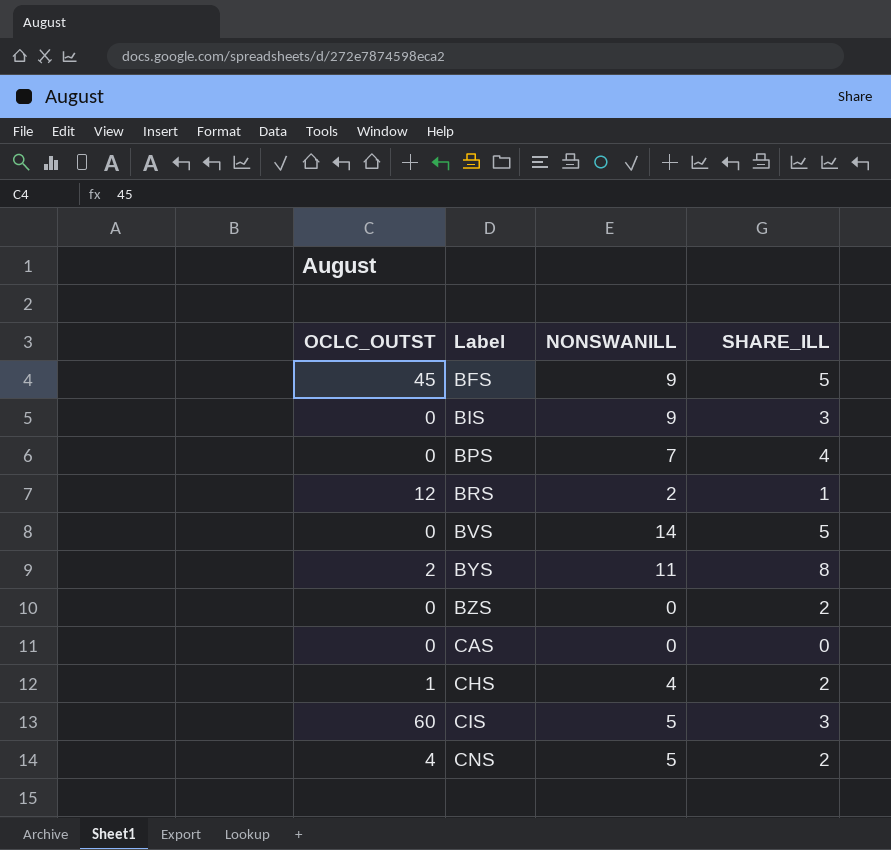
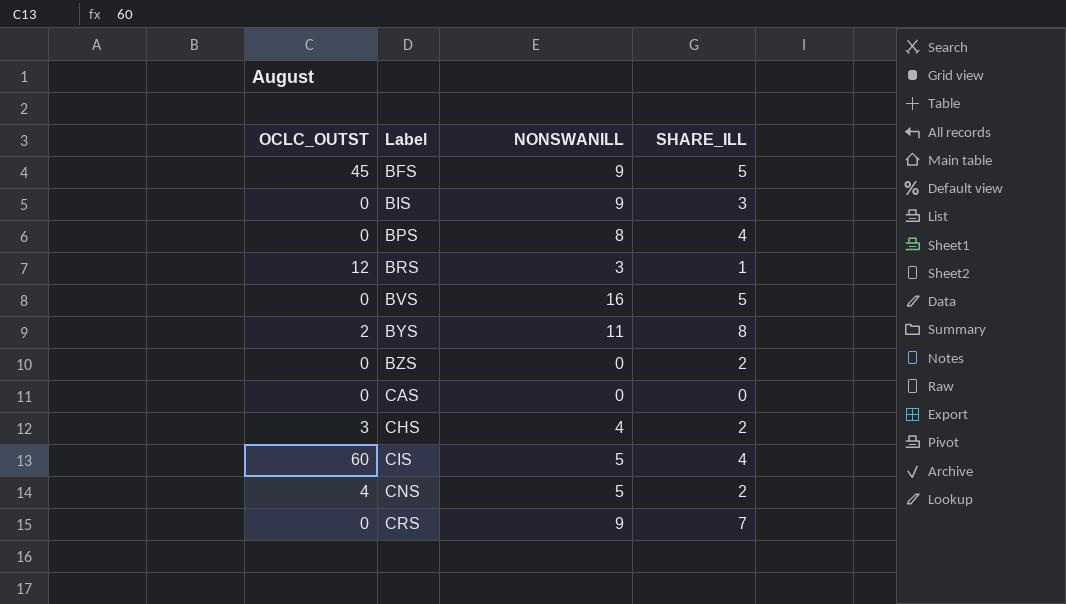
BPS | NONSWANILL: 7 -> 8
BRS | NONSWANILL: 2 -> 3
BVS | NONSWANILL: 14 -> 16
CHS | OCLC_OUTST: 1 -> 3
CIS | SHARE_ILL: 3 -> 4
row CRS: none -> 0 | 9 | 7

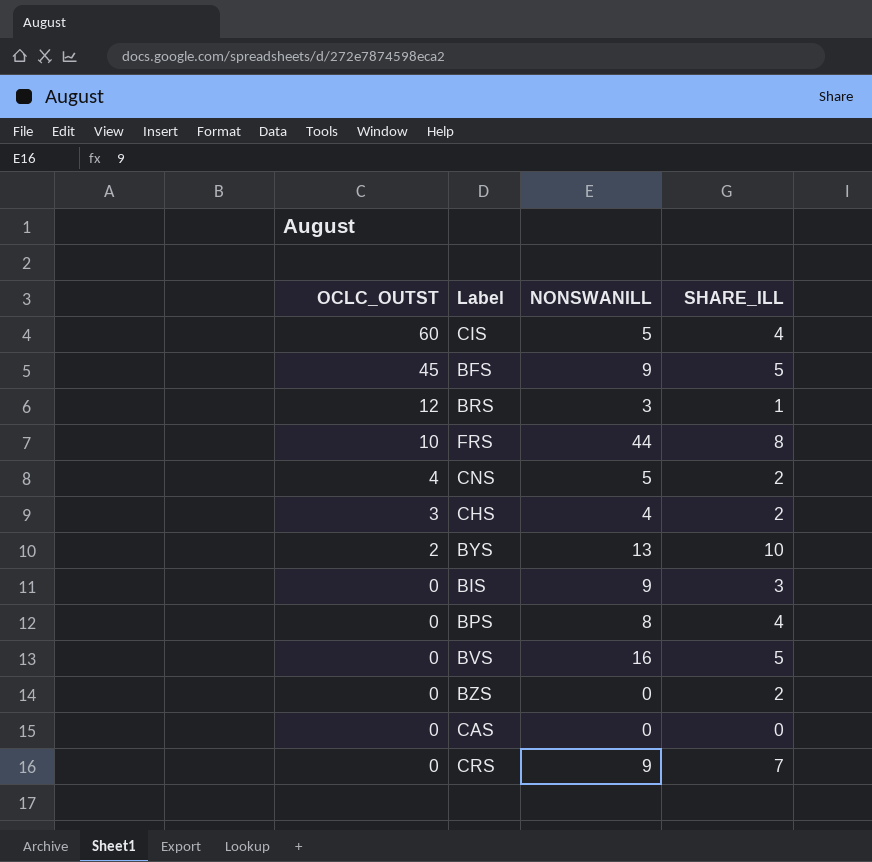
row order: Label ascending -> OCLC_OUTST descending
row FRS: none -> 10 | 44 | 8
BYS | NONSWANILL: 11 -> 13
BYS | SHARE_ILL: 8 -> 10

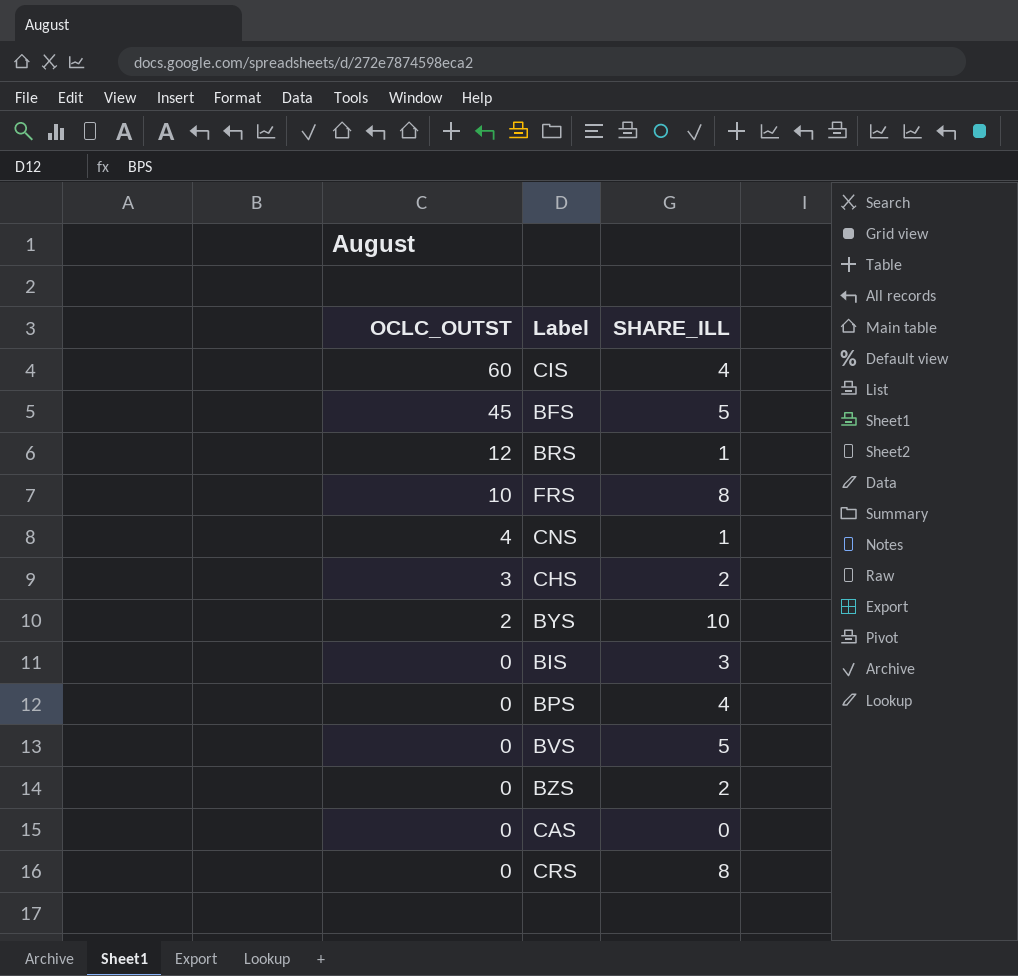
column NONSWANILL | position: 3 -> none
CNS | SHARE_ILL: 2 -> 1
CRS | SHARE_ILL: 7 -> 8

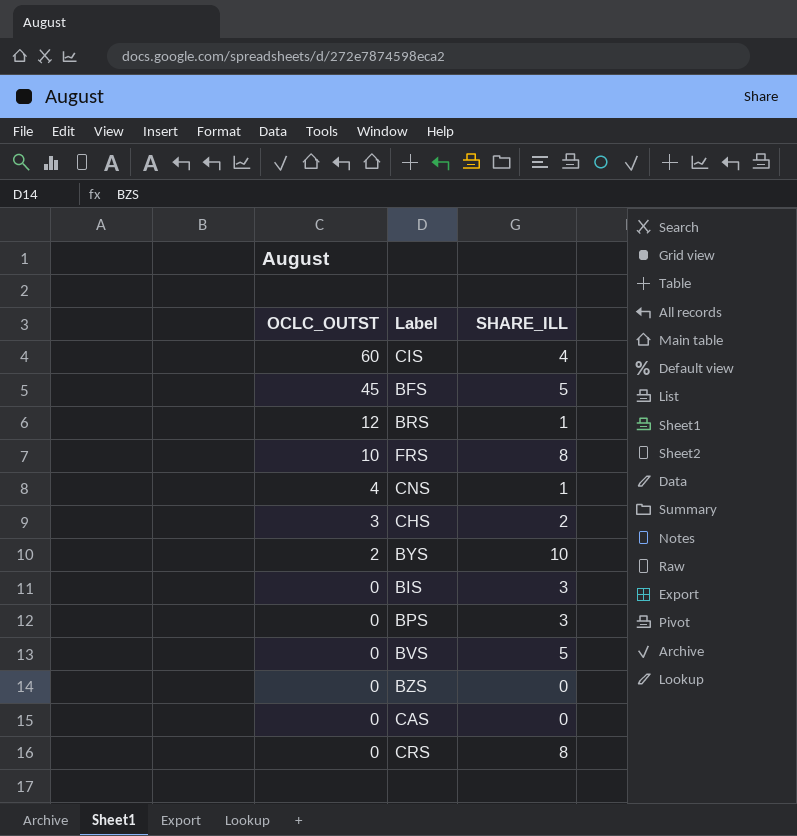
BPS | SHARE_ILL: 4 -> 3
BZS | SHARE_ILL: 2 -> 0

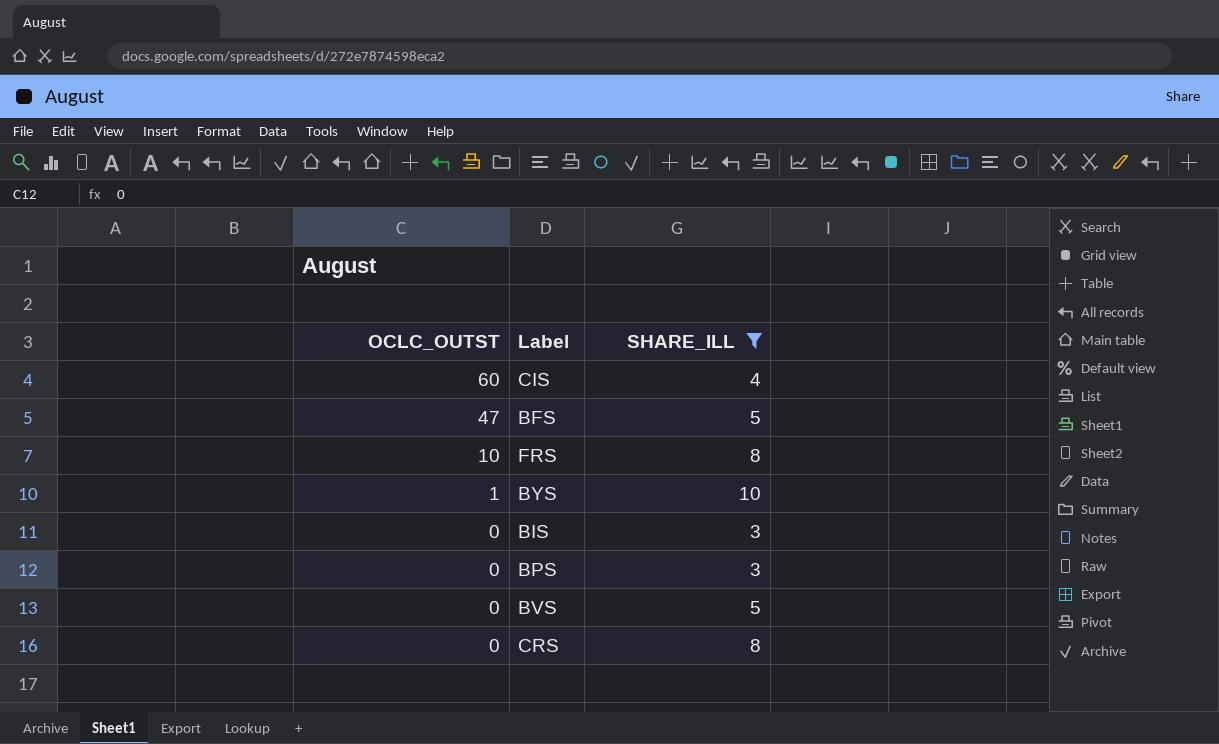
filter: none -> SHARE_ILL >= 3
BFS | OCLC_OUTST: 45 -> 47
BYS | OCLC_OUTST: 2 -> 1

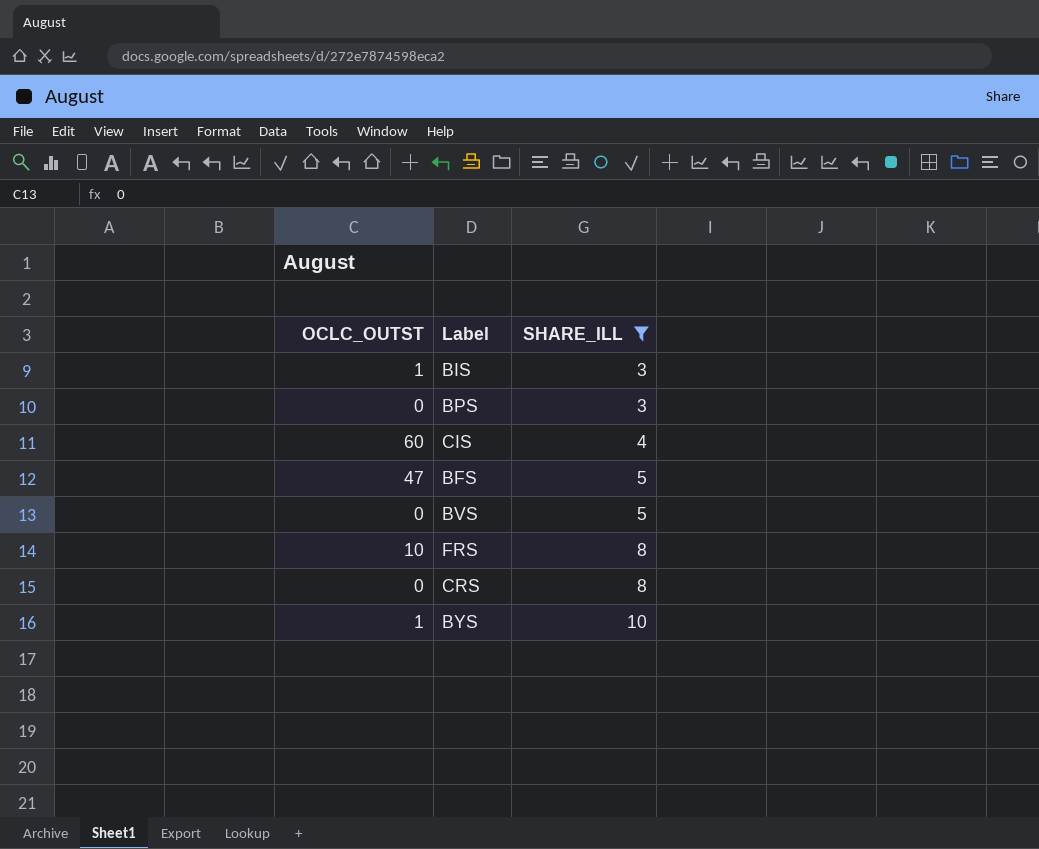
row order: OCLC_OUTST descending -> SHARE_ILL ascending
BIS | OCLC_OUTST: 0 -> 1

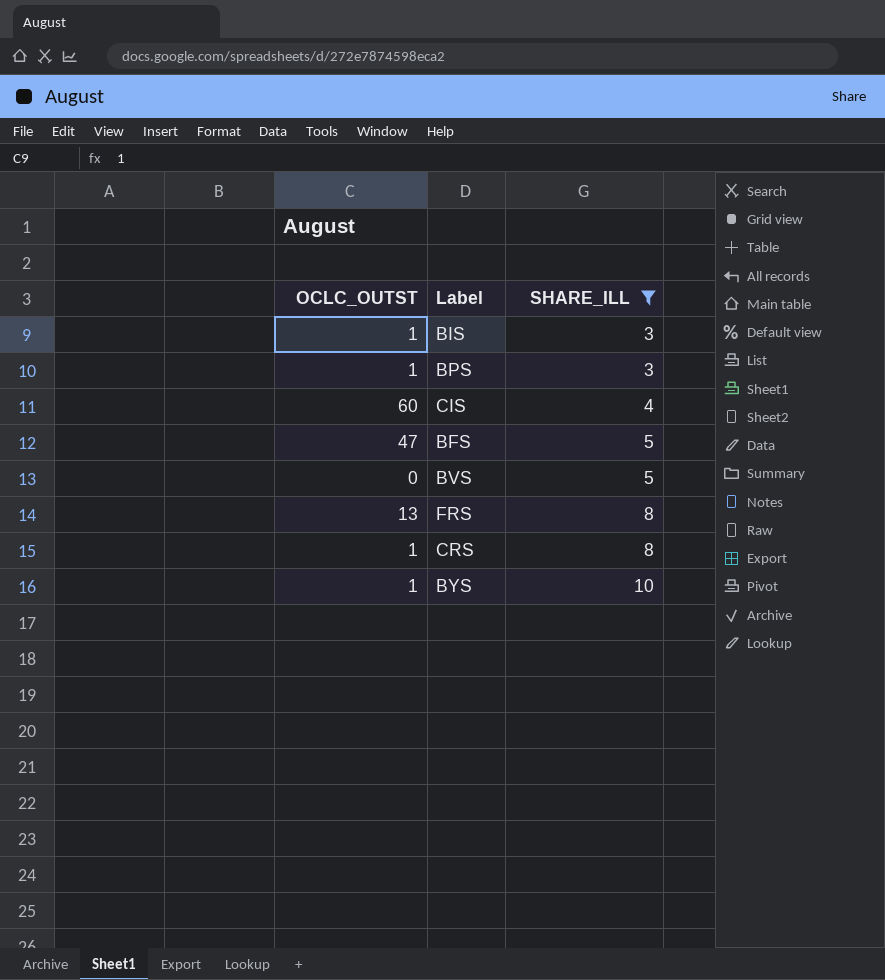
BPS | OCLC_OUTST: 0 -> 1
FRS | OCLC_OUTST: 10 -> 13
CRS | OCLC_OUTST: 0 -> 1

